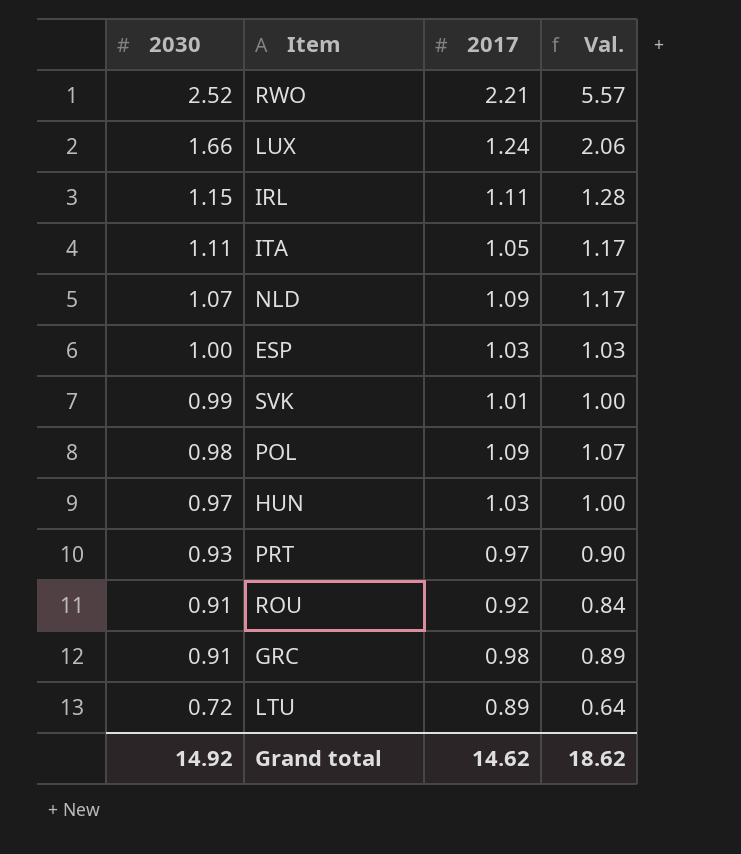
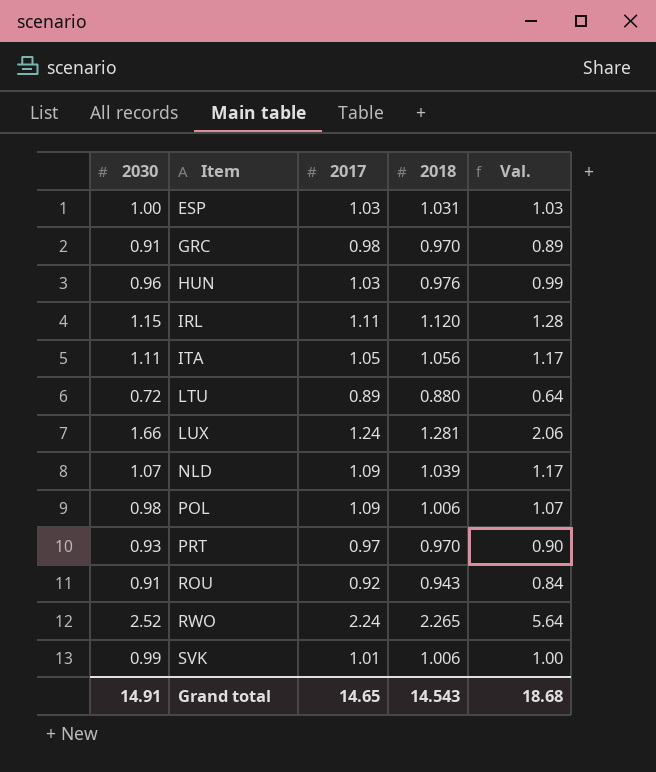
row order: 2030 descending -> Item ascending
column 2018 | position: none -> 4
HUN | 2030: 0.97 -> 0.96
HUN | Val.: 1.00 -> 0.99
RWO | 2017: 2.21 -> 2.24
RWO | Val.: 5.57 -> 5.64
Grand total | 2030: 14.92 -> 14.91
Grand total | 2017: 14.62 -> 14.65
Grand total | Val.: 18.62 -> 18.68

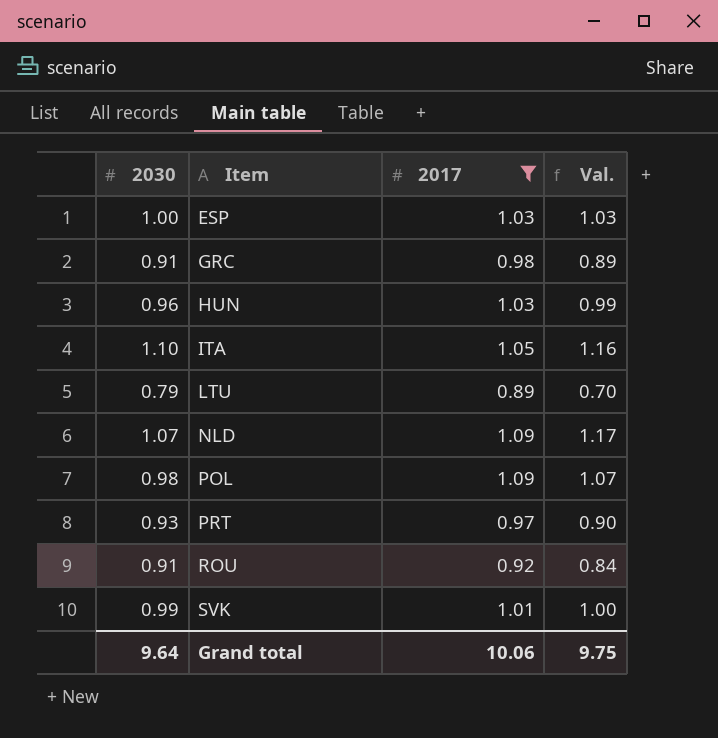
filter: none -> 2017 <= 1.09
column 2018 | position: 4 -> none
ITA | 2030: 1.11 -> 1.10
ITA | Val.: 1.17 -> 1.16
LTU | 2030: 0.72 -> 0.79
LTU | Val.: 0.64 -> 0.70
Grand total | 2030: 14.91 -> 9.64
Grand total | 2017: 14.65 -> 10.06
Grand total | Val.: 18.68 -> 9.75

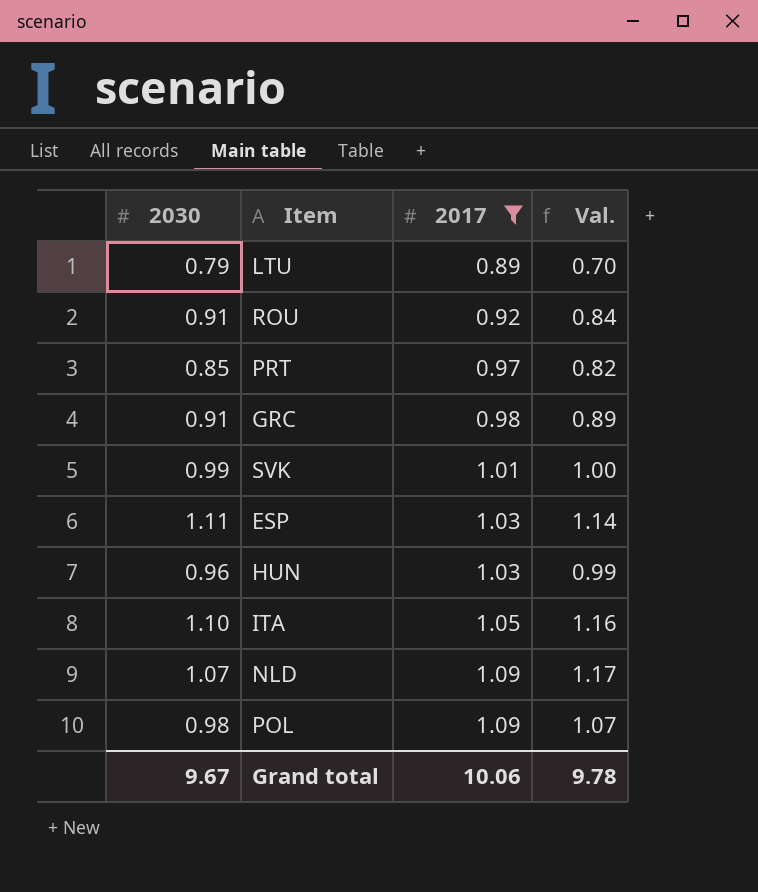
row order: Item ascending -> 2017 ascending
PRT | 2030: 0.93 -> 0.85
PRT | Val.: 0.90 -> 0.82
ESP | 2030: 1.00 -> 1.11
ESP | Val.: 1.03 -> 1.14
Grand total | 2030: 9.64 -> 9.67
Grand total | Val.: 9.75 -> 9.78

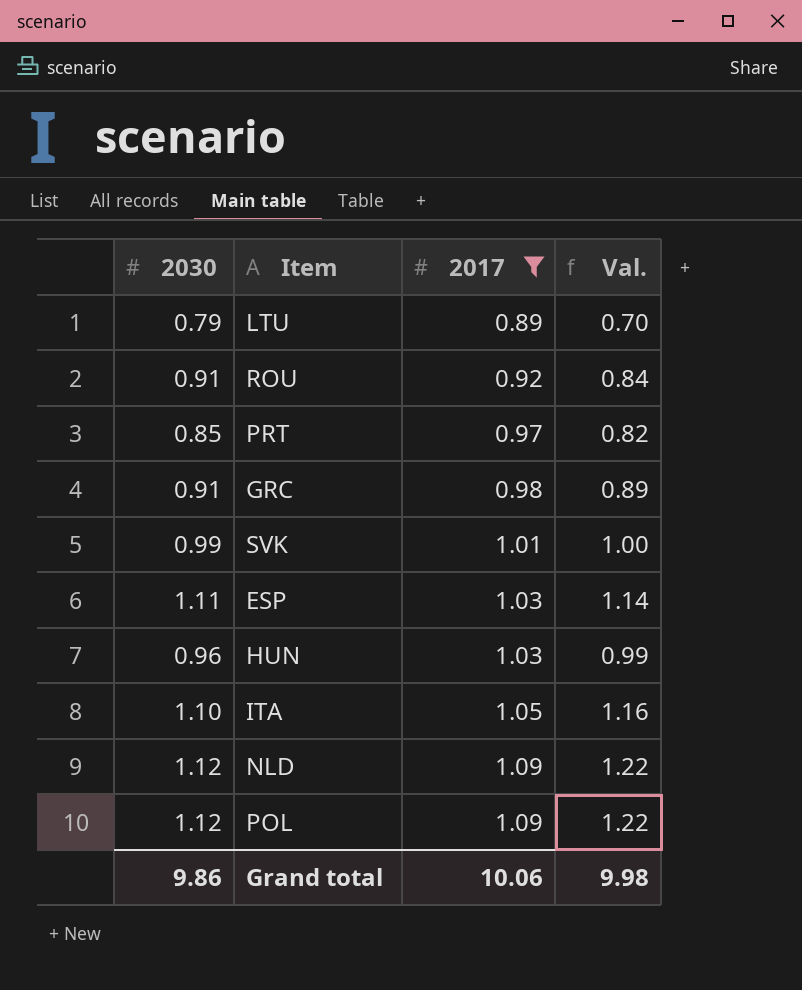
NLD | 2030: 1.07 -> 1.12
NLD | Val.: 1.17 -> 1.22
POL | 2030: 0.98 -> 1.12
POL | Val.: 1.07 -> 1.22
Grand total | 2030: 9.67 -> 9.86
Grand total | Val.: 9.78 -> 9.98

